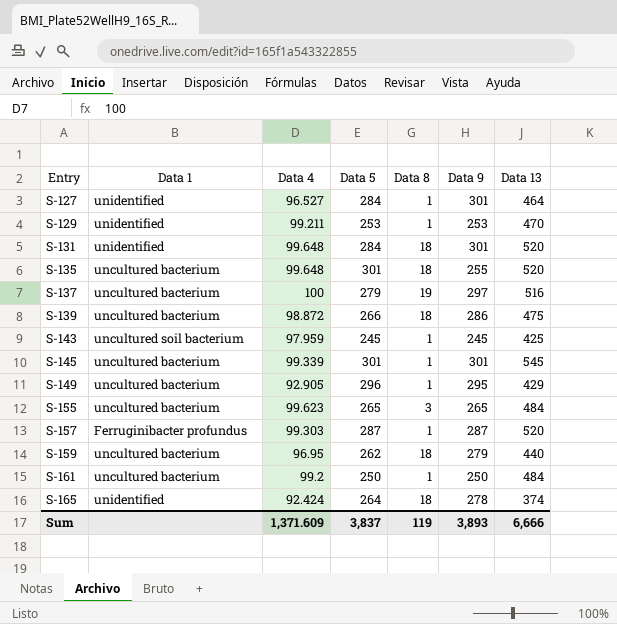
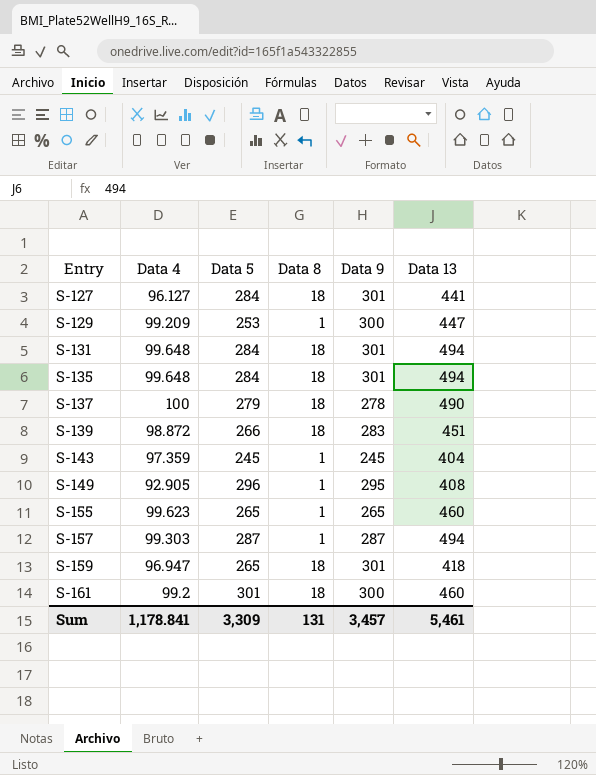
column Data 1 | position: 2 -> none
row S-145: uncultured bacterium | 99.339 | 301 | 1 | 301 | 545 -> none
row S-165: unidentified | 92.424 | 264 | 18 | 278 | 374 -> none
S-127 | Data 4: 96.527 -> 96.127
S-127 | Data 8: 1 -> 18
S-127 | Data 13: 464 -> 441
S-129 | Data 4: 99.211 -> 99.209
S-129 | Data 9: 253 -> 300
S-129 | Data 13: 470 -> 447
S-131 | Data 13: 520 -> 494
S-135 | Data 5: 301 -> 284
S-135 | Data 9: 255 -> 301
S-135 | Data 13: 520 -> 494
S-137 | Data 8: 19 -> 18
S-137 | Data 9: 297 -> 278
S-137 | Data 13: 516 -> 490
S-139 | Data 9: 286 -> 283
S-139 | Data 13: 475 -> 451
S-143 | Data 4: 97.959 -> 97.359
S-143 | Data 13: 425 -> 404
S-149 | Data 13: 429 -> 408
S-155 | Data 8: 3 -> 1
S-155 | Data 13: 484 -> 460
S-157 | Data 13: 520 -> 494
S-159 | Data 4: 96.95 -> 96.947
S-159 | Data 5: 262 -> 265
S-159 | Data 9: 279 -> 301
S-159 | Data 13: 440 -> 418
S-161 | Data 5: 250 -> 301
S-161 | Data 8: 1 -> 18
S-161 | Data 9: 250 -> 300
S-161 | Data 13: 484 -> 460
Sum | Data 4: 1,371.609 -> 1,178.841
Sum | Data 5: 3,837 -> 3,309
Sum | Data 8: 119 -> 131
Sum | Data 9: 3,893 -> 3,457
Sum | Data 13: 6,666 -> 5,461

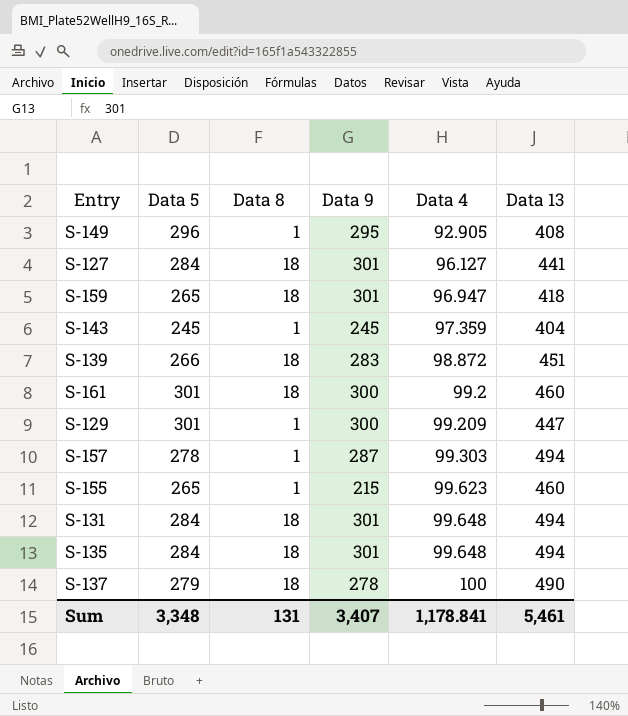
row order: Entry ascending -> Data 4 ascending
column Data 4 | position: 2 -> 5
S-129 | Data 5: 253 -> 301
S-157 | Data 5: 287 -> 278
S-155 | Data 9: 265 -> 215
Sum | Data 5: 3,309 -> 3,348
Sum | Data 9: 3,457 -> 3,407

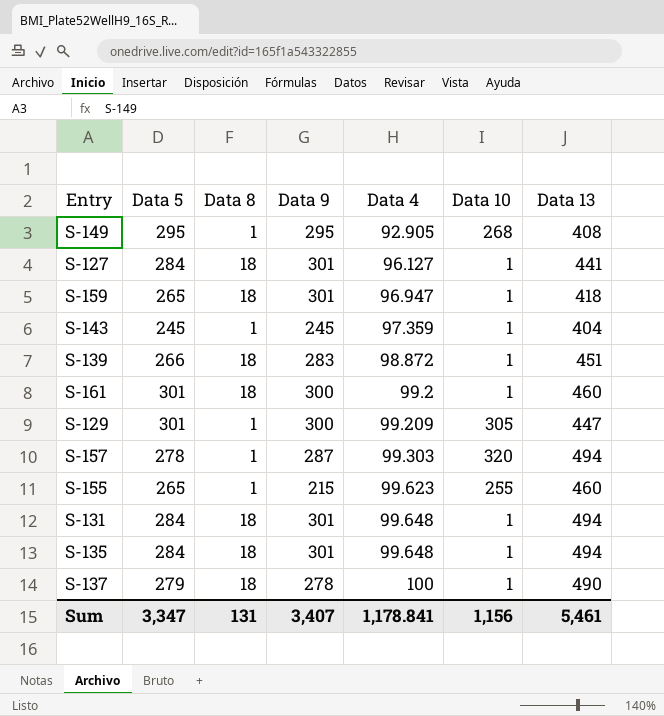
column Data 10 | position: none -> 6
S-149 | Data 5: 296 -> 295
Sum | Data 5: 3,348 -> 3,347

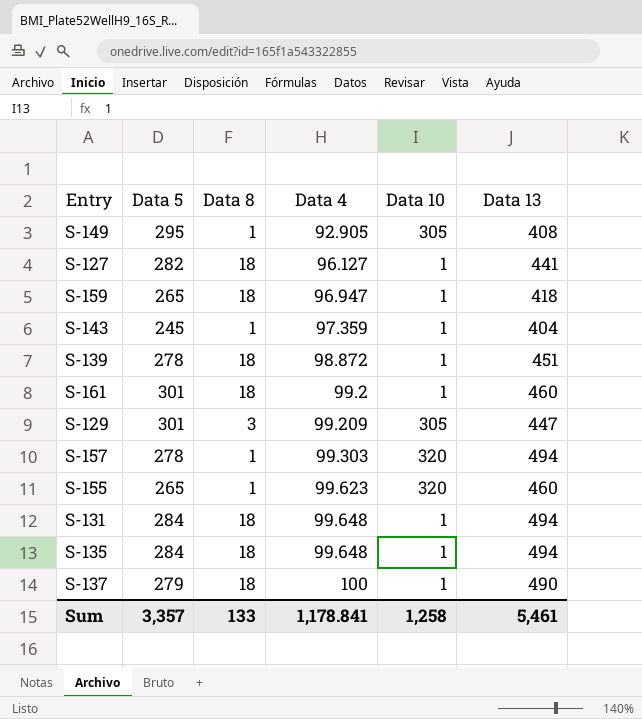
column Data 9 | position: 4 -> none
S-149 | Data 10: 268 -> 305
S-127 | Data 5: 284 -> 282
S-139 | Data 5: 266 -> 278
S-129 | Data 8: 1 -> 3
S-155 | Data 10: 255 -> 320
Sum | Data 5: 3,347 -> 3,357
Sum | Data 8: 131 -> 133
Sum | Data 10: 1,156 -> 1,258

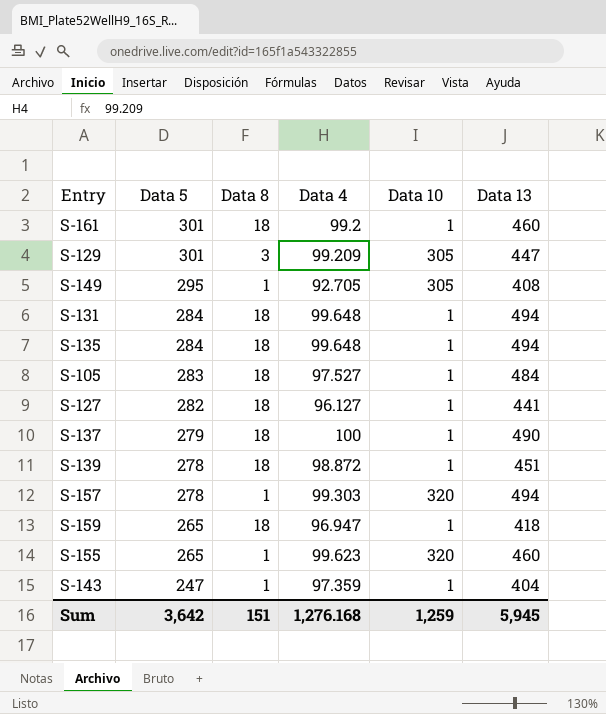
row order: Data 4 ascending -> Data 5 descending
S-149 | Data 4: 92.905 -> 92.705
row S-105: none -> 283 | 18 | 97.527 | 1 | 484
S-143 | Data 5: 245 -> 247
Sum | Data 5: 3,357 -> 3,642
Sum | Data 8: 133 -> 151
Sum | Data 4: 1,178.841 -> 1,276.168
Sum | Data 10: 1,258 -> 1,259
Sum | Data 13: 5,461 -> 5,945

